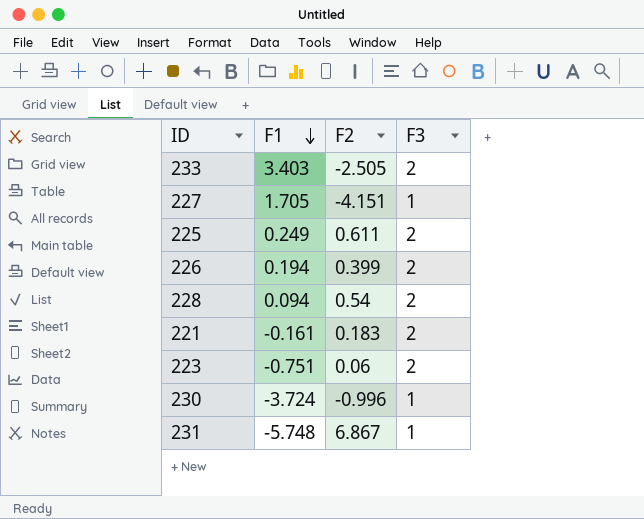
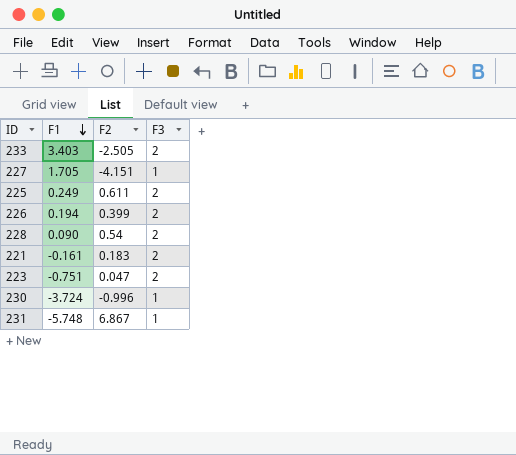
228 | F1: 0.094 -> 0.090
223 | F2: 0.06 -> 0.047

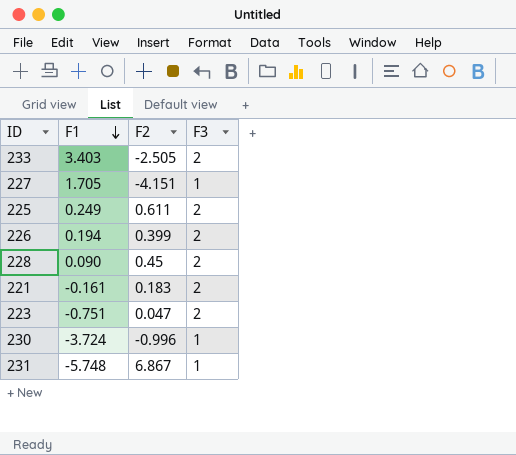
228 | F2: 0.54 -> 0.45

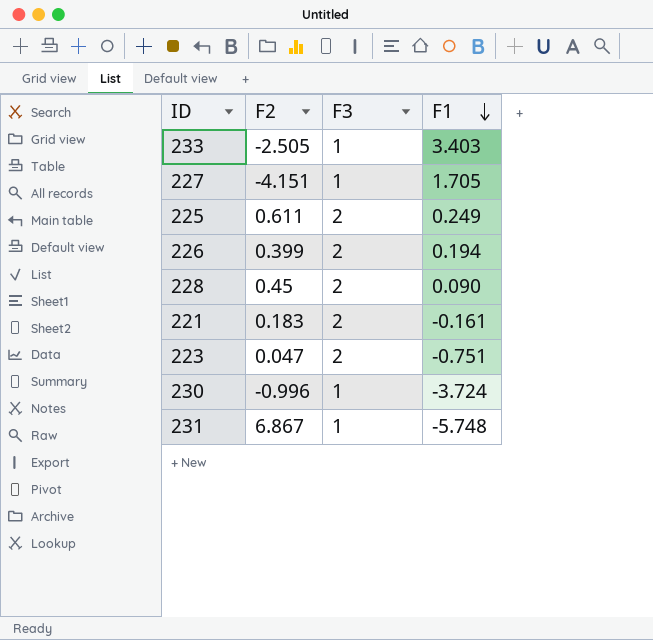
column F1 | position: 2 -> 4
233 | F3: 2 -> 1

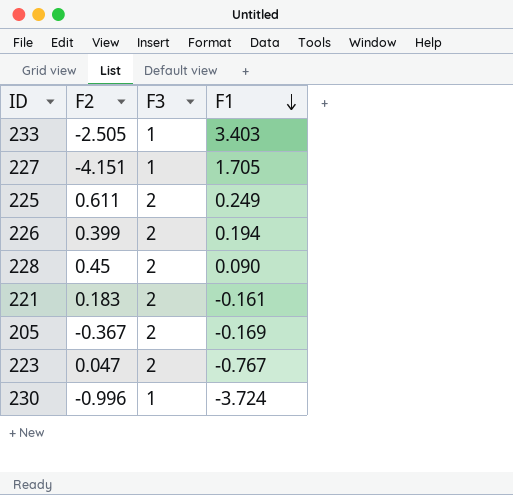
row 231: 6.867 | 1 | -5.748 -> none
row 205: none -> -0.367 | 2 | -0.169
223 | F1: -0.751 -> -0.767

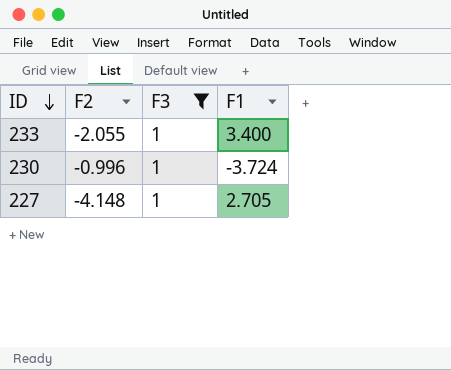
filter: none -> F3 = 1
row order: F1 descending -> ID descending
233 | F2: -2.505 -> -2.055
233 | F1: 3.403 -> 3.400
227 | F2: -4.151 -> -4.148
227 | F1: 1.705 -> 2.705

